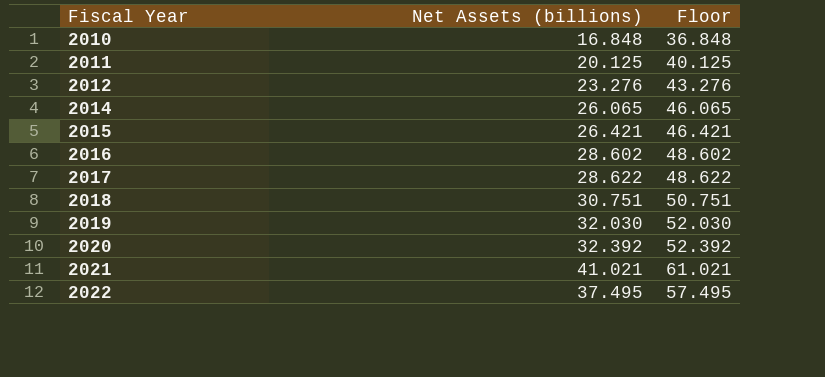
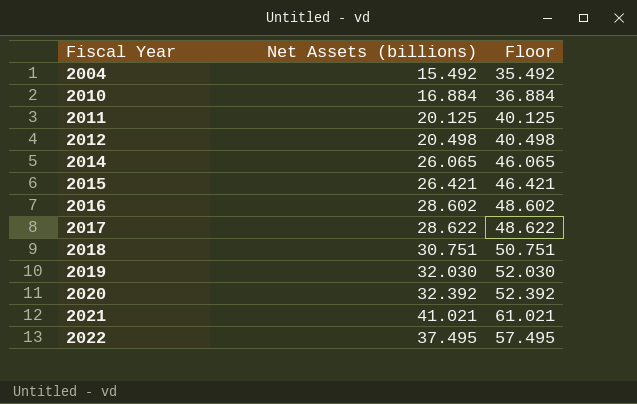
row 2004: none -> 15.492 | 35.492
2010 | Net Assets (billions): 16.848 -> 16.884
2010 | Floor: 36.848 -> 36.884
2012 | Net Assets (billions): 23.276 -> 20.498
2012 | Floor: 43.276 -> 40.498

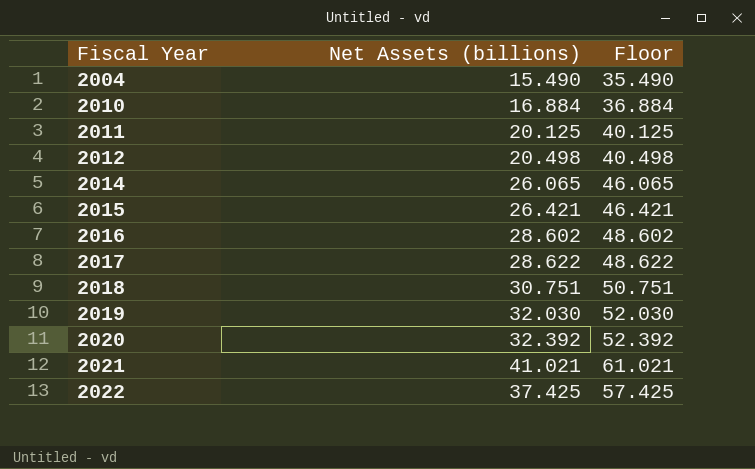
2004 | Net Assets (billions): 15.492 -> 15.490
2004 | Floor: 35.492 -> 35.490
2022 | Net Assets (billions): 37.495 -> 37.425
2022 | Floor: 57.495 -> 57.425

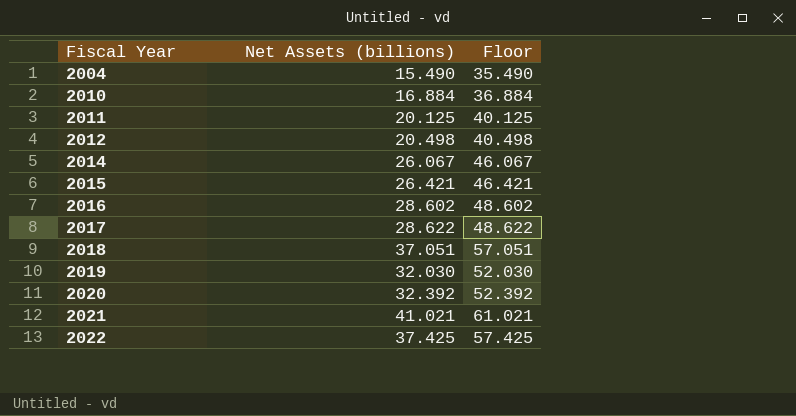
2014 | Net Assets (billions): 26.065 -> 26.067
2014 | Floor: 46.065 -> 46.067
2018 | Net Assets (billions): 30.751 -> 37.051
2018 | Floor: 50.751 -> 57.051

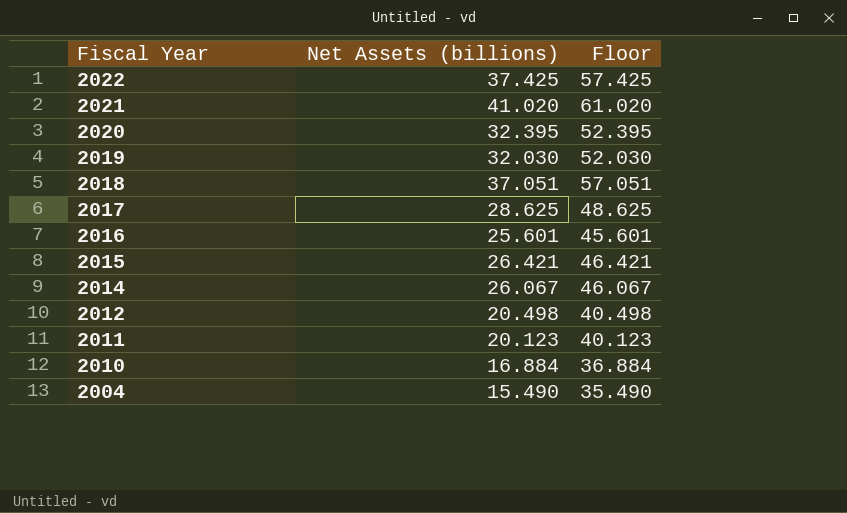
row order: Fiscal Year ascending -> Fiscal Year descending
2021 | Net Assets (billions): 41.021 -> 41.020
2021 | Floor: 61.021 -> 61.020
2020 | Net Assets (billions): 32.392 -> 32.395
2020 | Floor: 52.392 -> 52.395
2017 | Net Assets (billions): 28.622 -> 28.625
2017 | Floor: 48.622 -> 48.625
2016 | Net Assets (billions): 28.602 -> 25.601
2016 | Floor: 48.602 -> 45.601
2011 | Net Assets (billions): 20.125 -> 20.123
2011 | Floor: 40.125 -> 40.123

